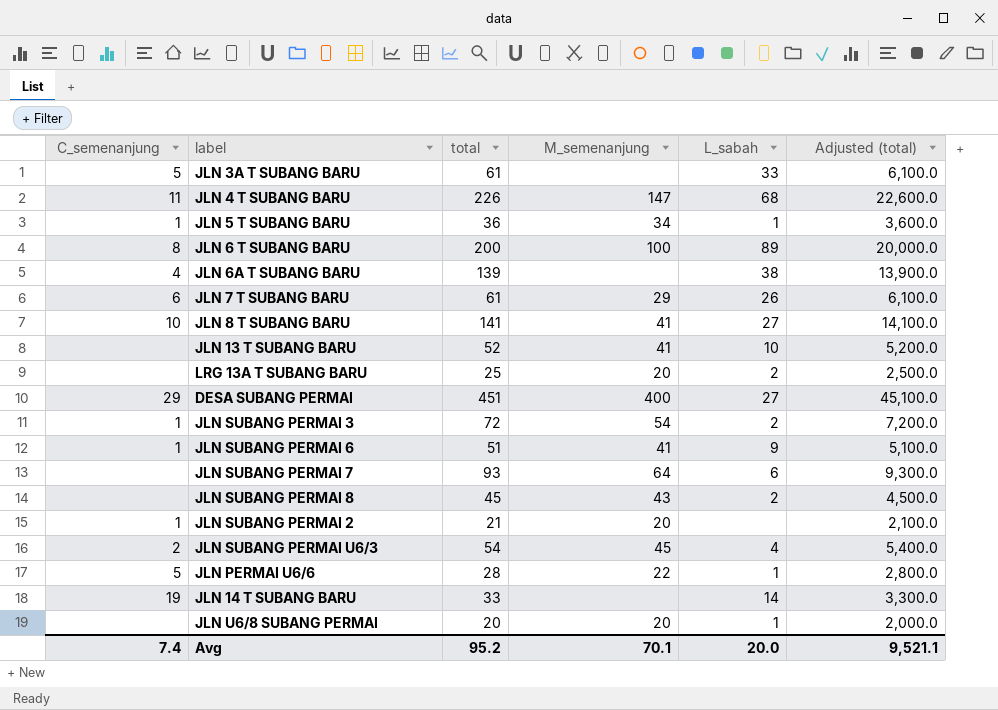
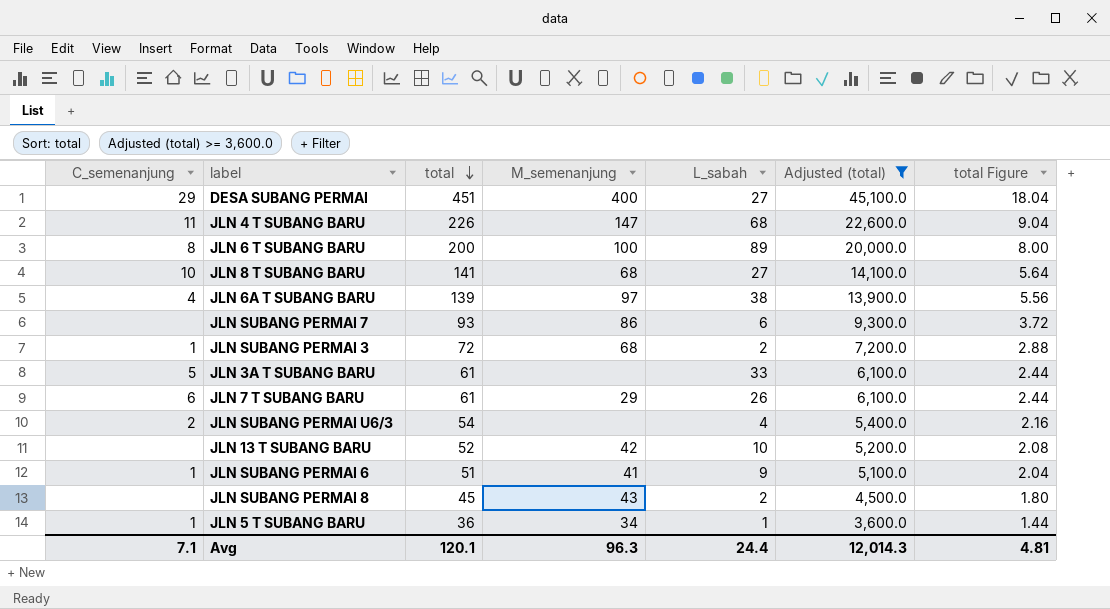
filter: none -> Adjusted (total) >= 3,600.0
row order: none -> total descending
column total Figure | formula: none -> [total] * 0.04
JLN 8 T SUBANG BARU | M_semenanjung: 41 -> 68
JLN 6A T SUBANG BARU | M_semenanjung: none -> 97
JLN SUBANG PERMAI 7 | M_semenanjung: 64 -> 86
JLN SUBANG PERMAI 3 | M_semenanjung: 54 -> 68
JLN SUBANG PERMAI U6/3 | M_semenanjung: 45 -> none
JLN 13 T SUBANG BARU | M_semenanjung: 41 -> 42
Avg | C_semenanjung: 7.4 -> 7.1
Avg | total: 95.2 -> 120.1
Avg | M_semenanjung: 70.1 -> 96.3
Avg | L_sabah: 20.0 -> 24.4
Avg | Adjusted (total): 9,521.1 -> 12,014.3

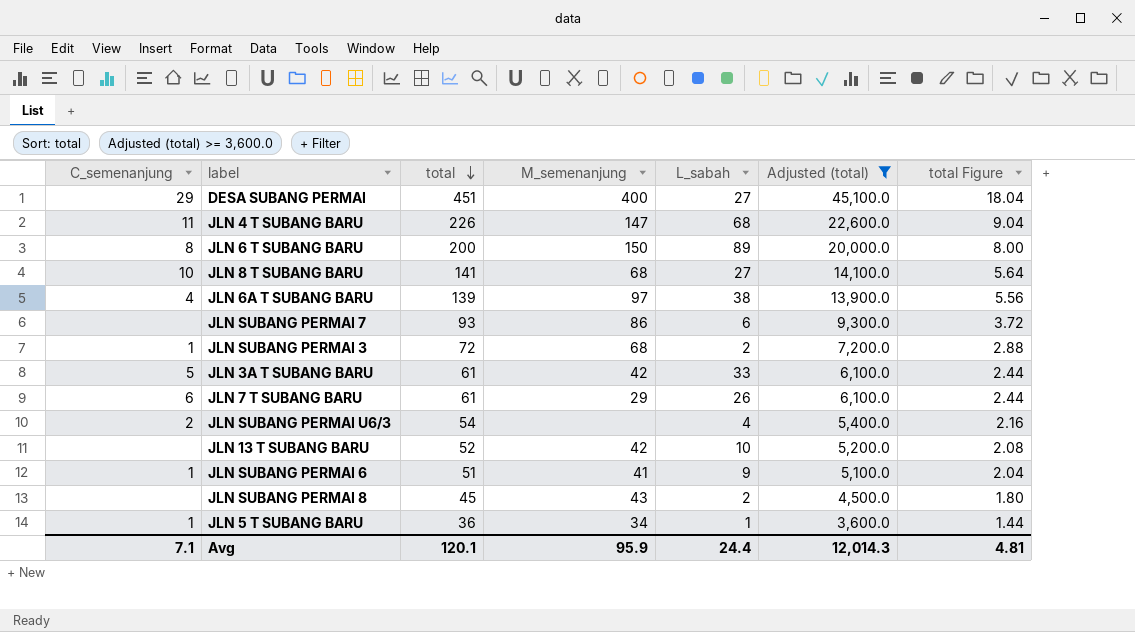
JLN 6 T SUBANG BARU | M_semenanjung: 100 -> 150
JLN 3A T SUBANG BARU | M_semenanjung: none -> 42
Avg | M_semenanjung: 96.3 -> 95.9

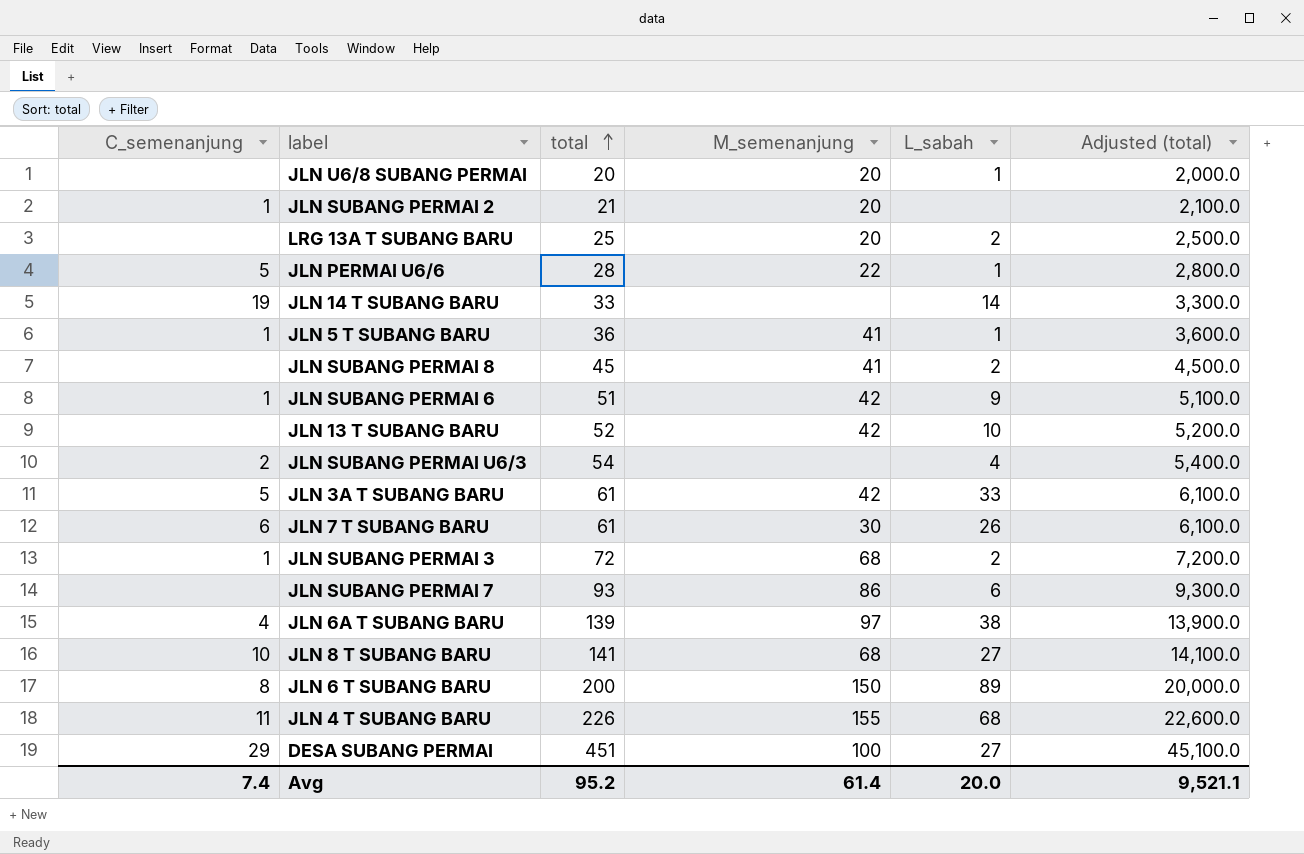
filter: Adjusted (total) >= 3,600.0 -> none
row order: total descending -> total ascending
column total Figure | formula: [total] * 0.04 -> none
JLN 5 T SUBANG BARU | M_semenanjung: 34 -> 41
JLN SUBANG PERMAI 8 | M_semenanjung: 43 -> 41
JLN SUBANG PERMAI 6 | M_semenanjung: 41 -> 42
JLN 7 T SUBANG BARU | M_semenanjung: 29 -> 30
JLN 4 T SUBANG BARU | M_semenanjung: 147 -> 155
DESA SUBANG PERMAI | M_semenanjung: 400 -> 100
Avg | C_semenanjung: 7.1 -> 7.4
Avg | total: 120.1 -> 95.2
Avg | M_semenanjung: 95.9 -> 61.4
Avg | L_sabah: 24.4 -> 20.0
Avg | Adjusted (total): 12,014.3 -> 9,521.1

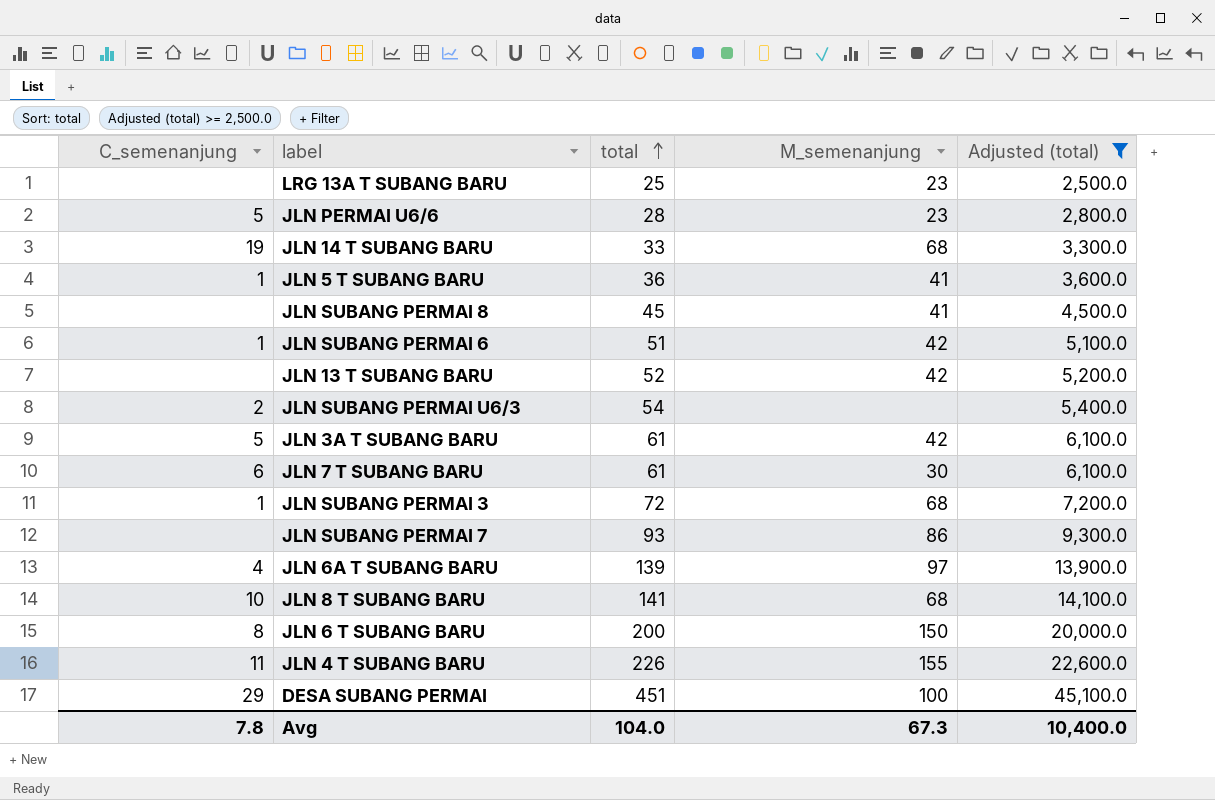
filter: none -> Adjusted (total) >= 2,500.0
column L_sabah | position: 5 -> none
LRG 13A T SUBANG BARU | M_semenanjung: 20 -> 23
JLN PERMAI U6/6 | M_semenanjung: 22 -> 23
JLN 14 T SUBANG BARU | M_semenanjung: none -> 68
Avg | C_semenanjung: 7.4 -> 7.8
Avg | total: 95.2 -> 104.0
Avg | M_semenanjung: 61.4 -> 67.3
Avg | Adjusted (total): 9,521.1 -> 10,400.0

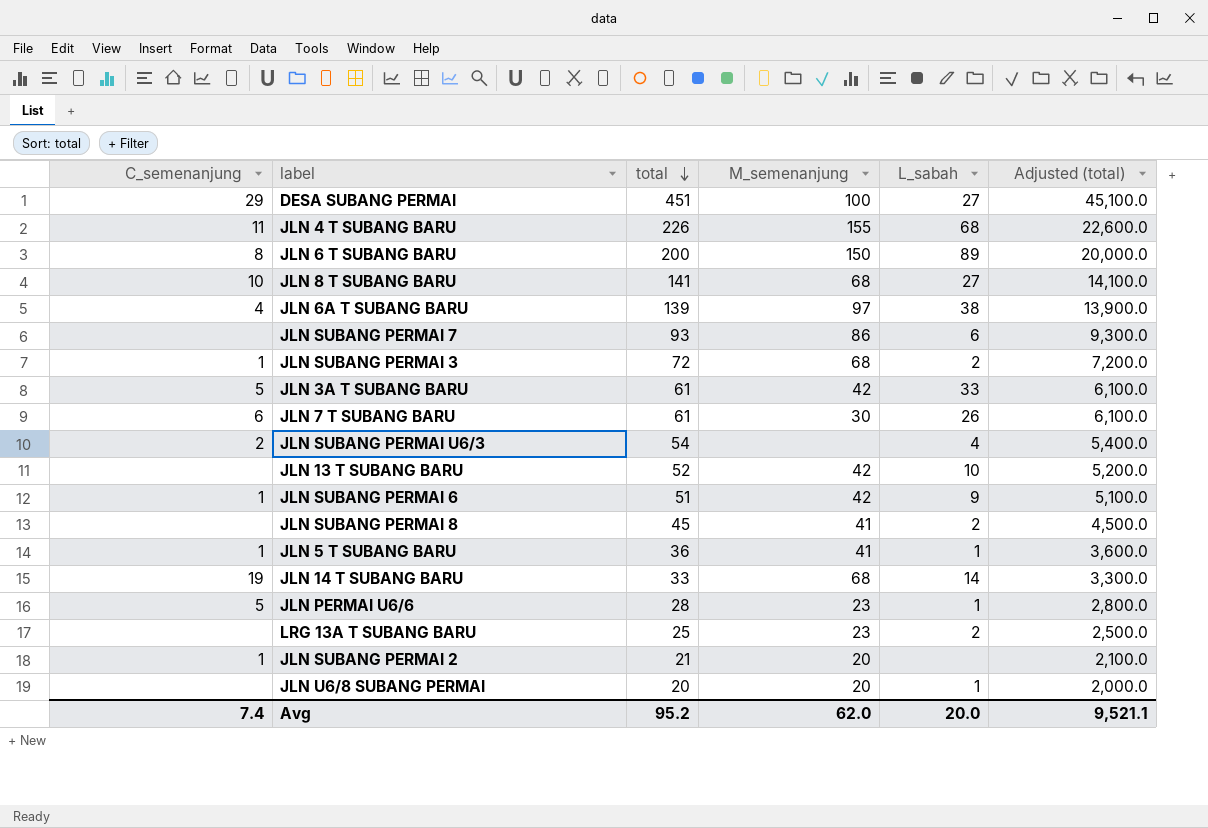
filter: Adjusted (total) >= 2,500.0 -> none
row order: total ascending -> total descending
column L_sabah | position: none -> 5
Avg | C_semenanjung: 7.8 -> 7.4
Avg | total: 104.0 -> 95.2
Avg | M_semenanjung: 67.3 -> 62.0
Avg | Adjusted (total): 10,400.0 -> 9,521.1

